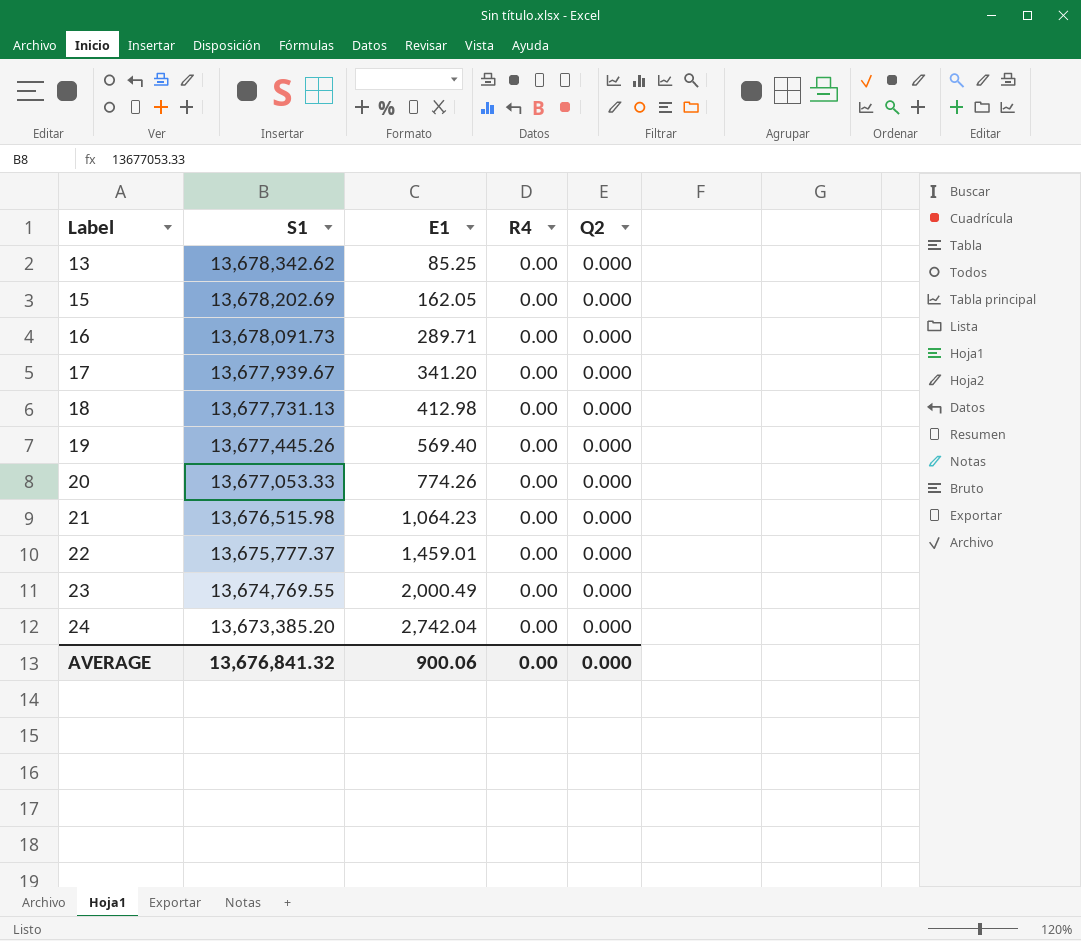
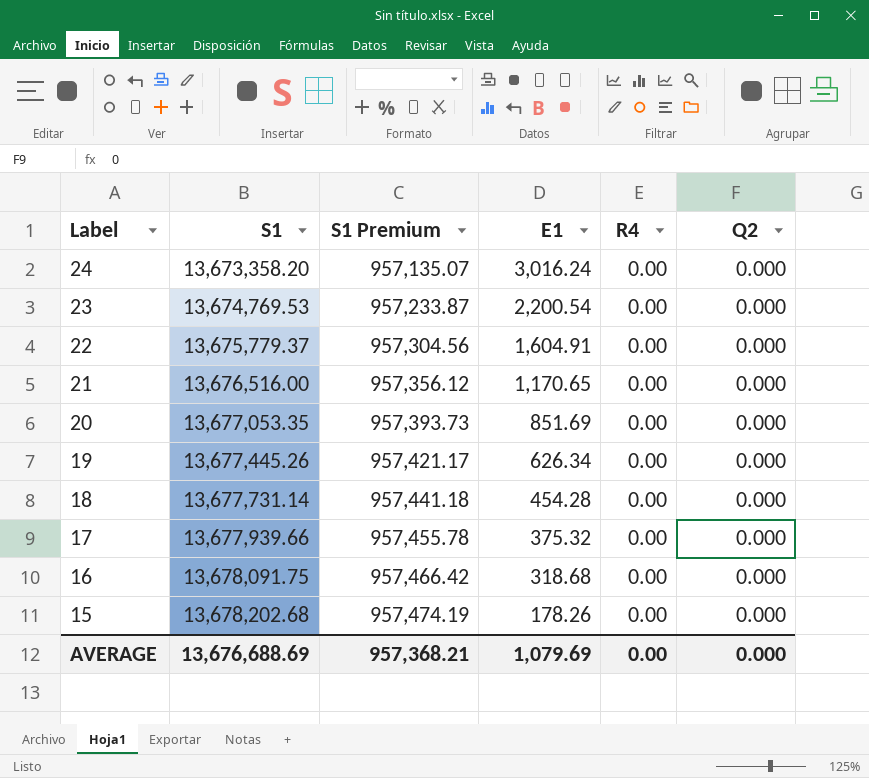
row order: Label ascending -> Label descending
column S1 Premium | formula: none -> [S1] * 0.07
row 13: 13,678,342.62 | 85.25 | 0.00 | 0.000 -> none
24 | S1: 13,673,385.20 -> 13,673,358.20
24 | E1: 2,742.04 -> 3,016.24
23 | S1: 13,674,769.55 -> 13,674,769.53
23 | E1: 2,000.49 -> 2,200.54
22 | S1: 13,675,777.37 -> 13,675,779.37
22 | E1: 1,459.01 -> 1,604.91
21 | S1: 13,676,515.98 -> 13,676,516.00
21 | E1: 1,064.23 -> 1,170.65
20 | S1: 13,677,053.33 -> 13,677,053.35
20 | E1: 774.26 -> 851.69
19 | E1: 569.40 -> 626.34
18 | S1: 13,677,731.13 -> 13,677,731.14
18 | E1: 412.98 -> 454.28
17 | S1: 13,677,939.67 -> 13,677,939.66
17 | E1: 341.20 -> 375.32
16 | S1: 13,678,091.73 -> 13,678,091.75
16 | E1: 289.71 -> 318.68
15 | S1: 13,678,202.69 -> 13,678,202.68
15 | E1: 162.05 -> 178.26
AVERAGE | S1: 13,676,841.32 -> 13,676,688.69
AVERAGE | E1: 900.06 -> 1,079.69

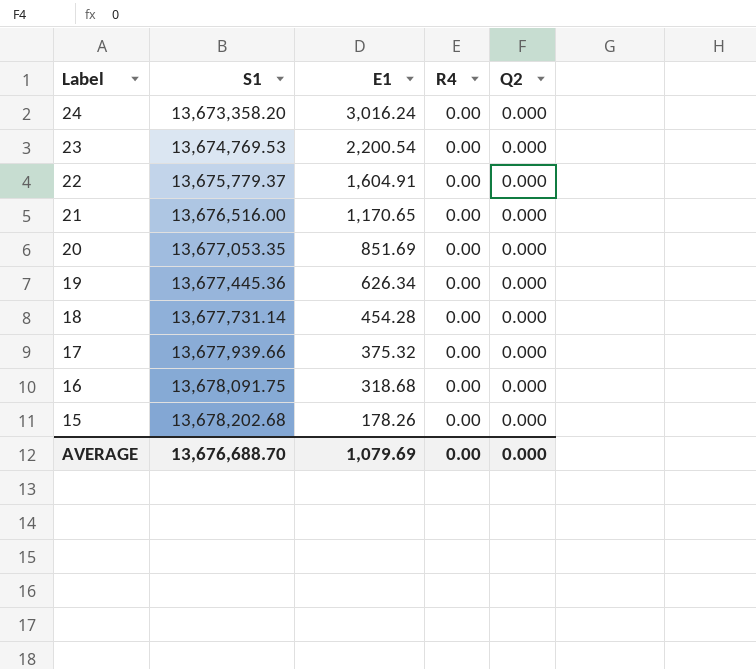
column S1 Premium | formula: [S1] * 0.07 -> none
19 | S1: 13,677,445.26 -> 13,677,445.36
AVERAGE | S1: 13,676,688.69 -> 13,676,688.70

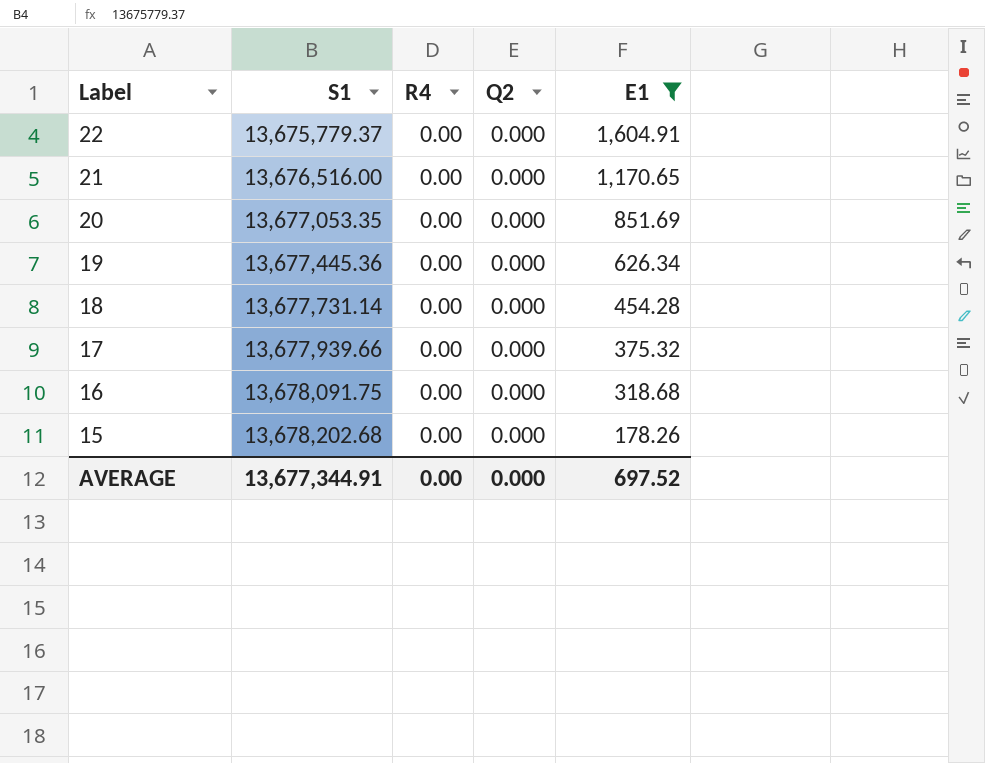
filter: none -> E1 <= 1,604.91
column E1 | position: 3 -> 5
AVERAGE | S1: 13,676,688.70 -> 13,677,344.91
AVERAGE | E1: 1,079.69 -> 697.52

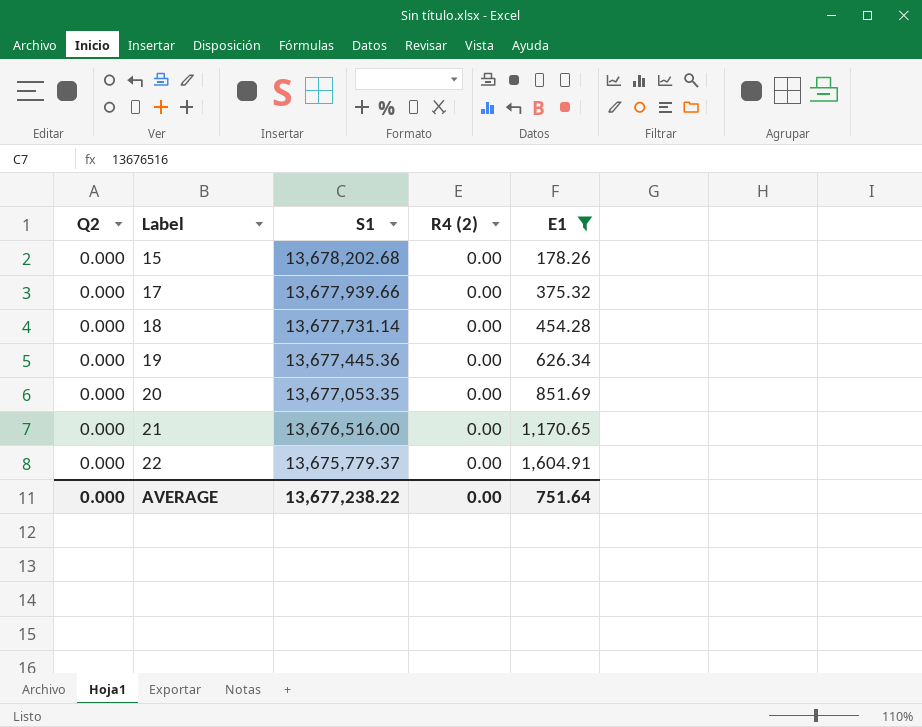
row order: Label descending -> Label ascending
column Q2 | position: 4 -> 1
column name: R4 -> R4 (2)
row 16: 13,678,091.75 | 0.00 | 0.000 | 318.68 -> none
AVERAGE | S1: 13,677,344.91 -> 13,677,238.22
AVERAGE | E1: 697.52 -> 751.64

